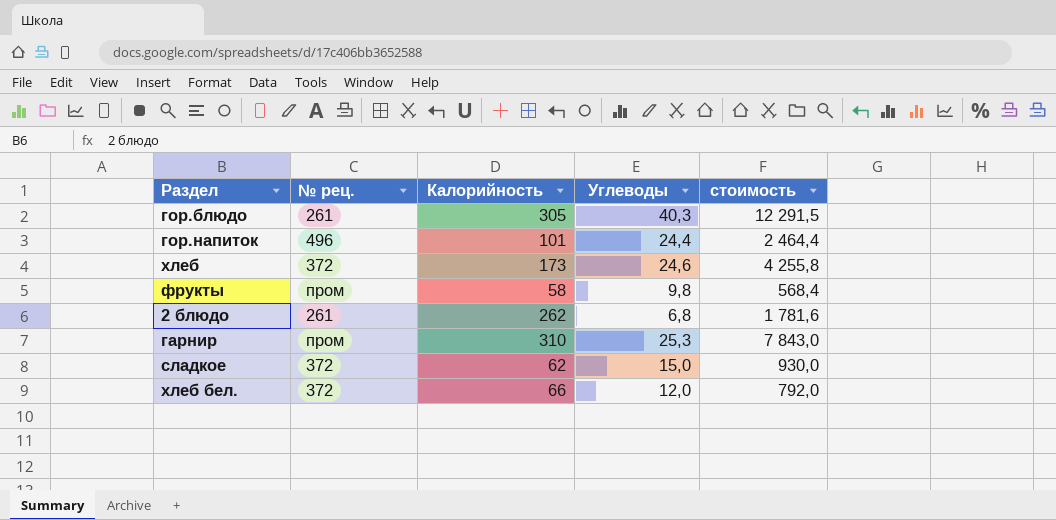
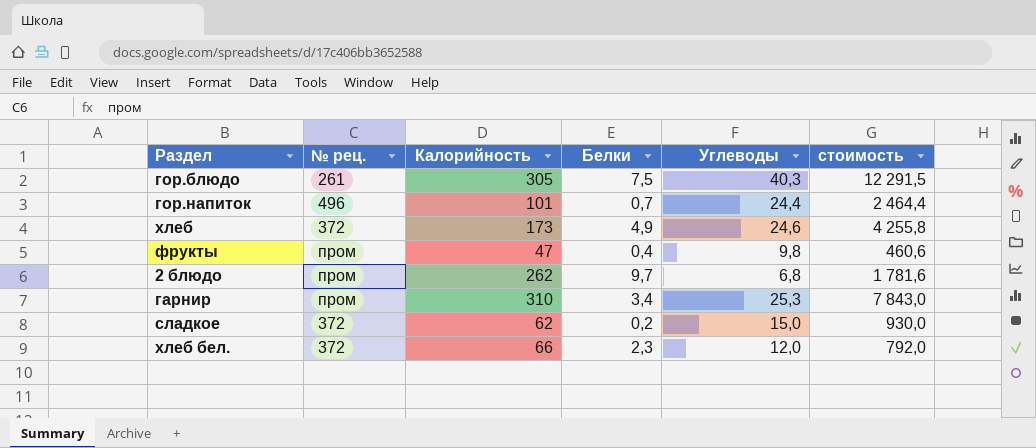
column Белки | position: none -> 4
фрукты | Калорийность: 58 -> 47
фрукты | стоимость: 568,4 -> 460,6
2 блюдо | № рец.: 261 -> пром

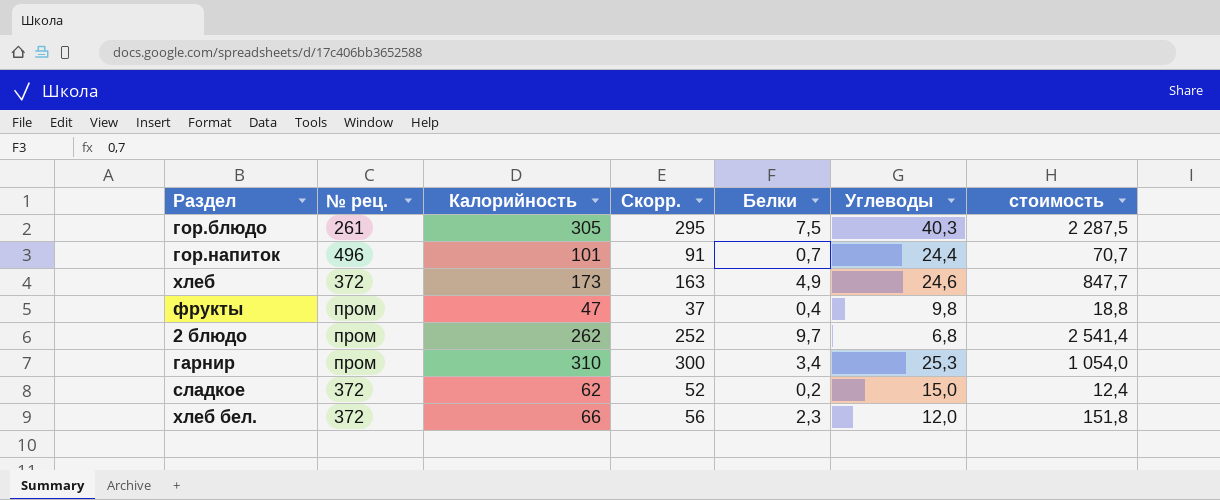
column Скорр. | formula: none -> [Калорийность] - 10
column стоимость | formula: [Калорийность] * [Углеводы] -> [Калорийность] * [Белки]

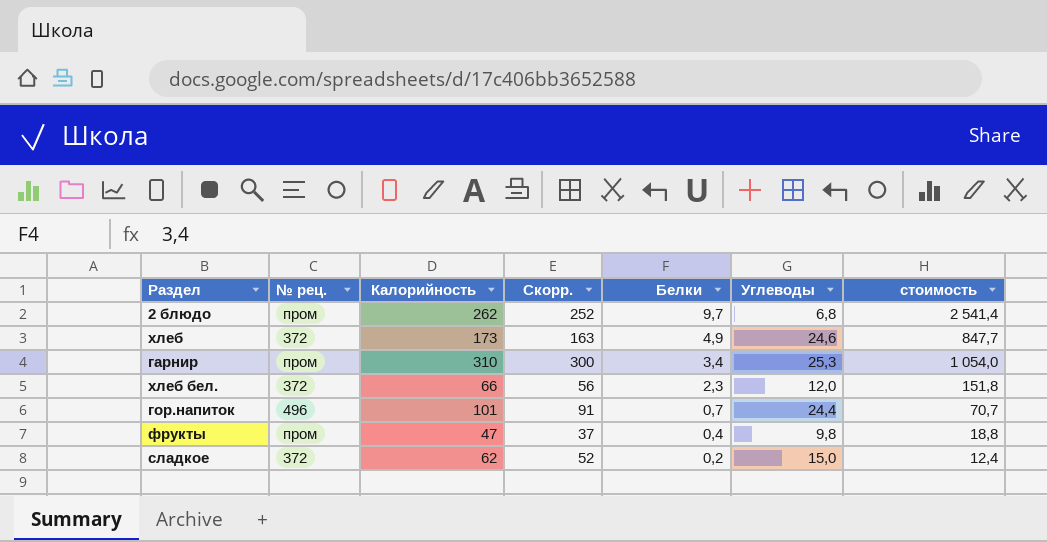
row order: none -> Белки descending
row гор.блюдо: 261 | 305 | 295 | 7,5 | 40,3 | 2 287,5 -> none

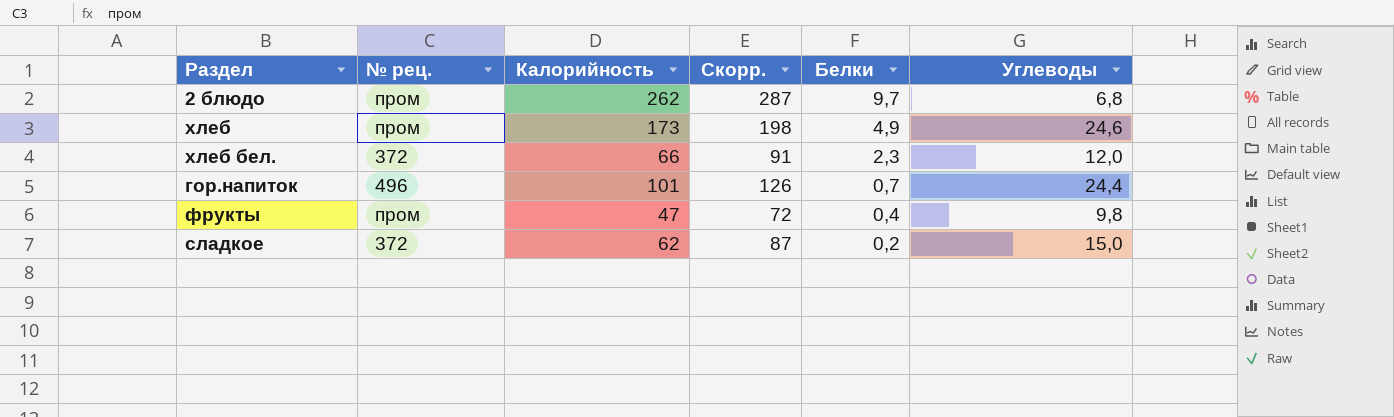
column стоимость | formula: [Калорийность] * [Белки] -> none
column Скорр. | formula: [Калорийность] - 10 -> [Калорийность] + 25
row гарнир: пром | 310 | 300 | 3,4 | 25,3 | 1 054,0 -> none
хлеб | № рец.: 372 -> пром

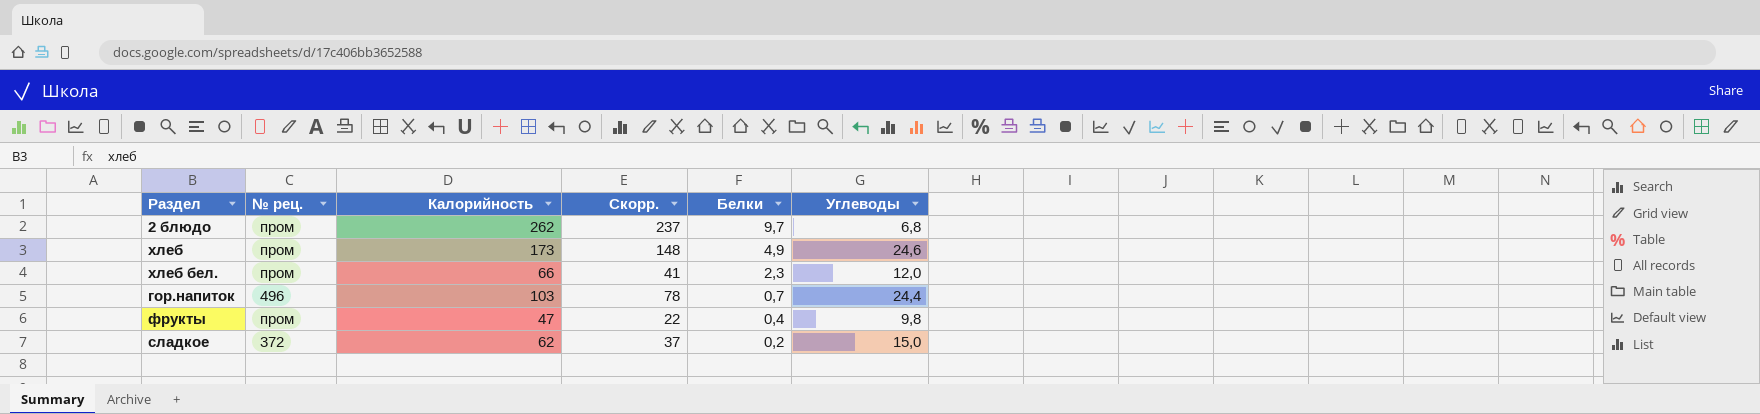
column Скорр. | formula: [Калорийность] + 25 -> [Калорийность] - 25
хлеб бел. | № рец.: 372 -> пром
гор.напиток | Калорийность: 101 -> 103

